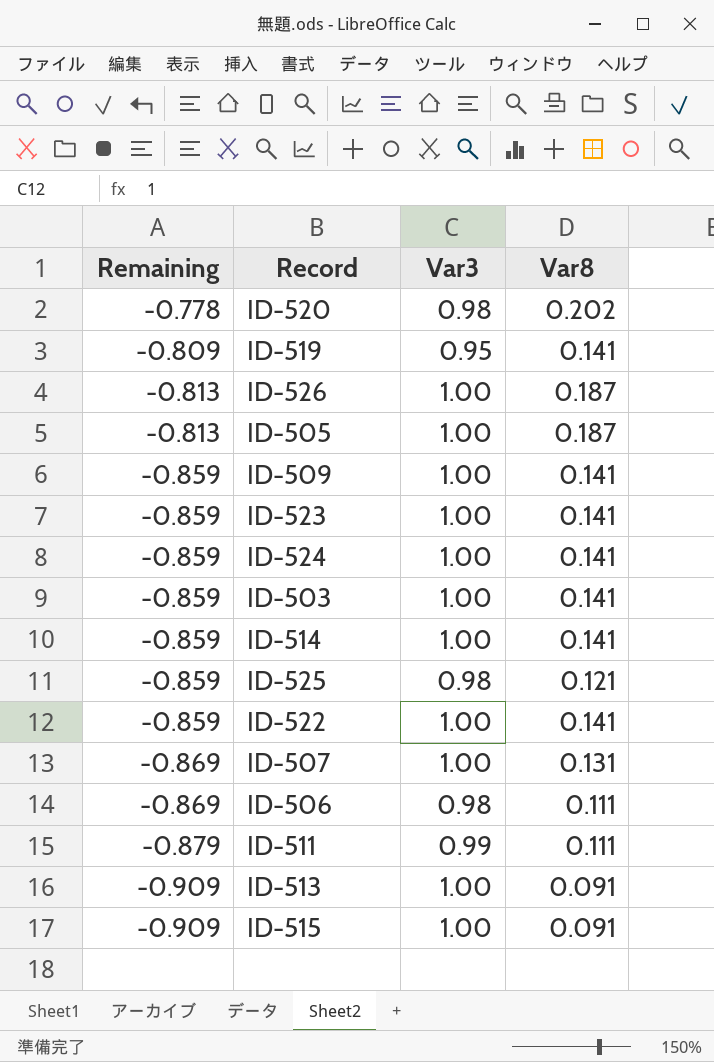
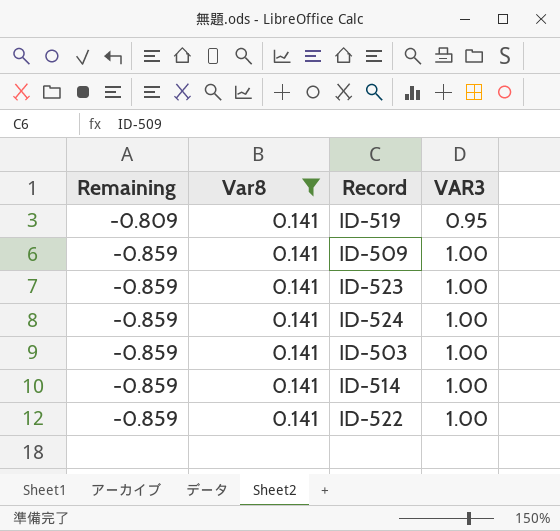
filter: none -> Var8 = 0.141
column Var8 | position: 4 -> 2
column name: Var3 -> VAR3

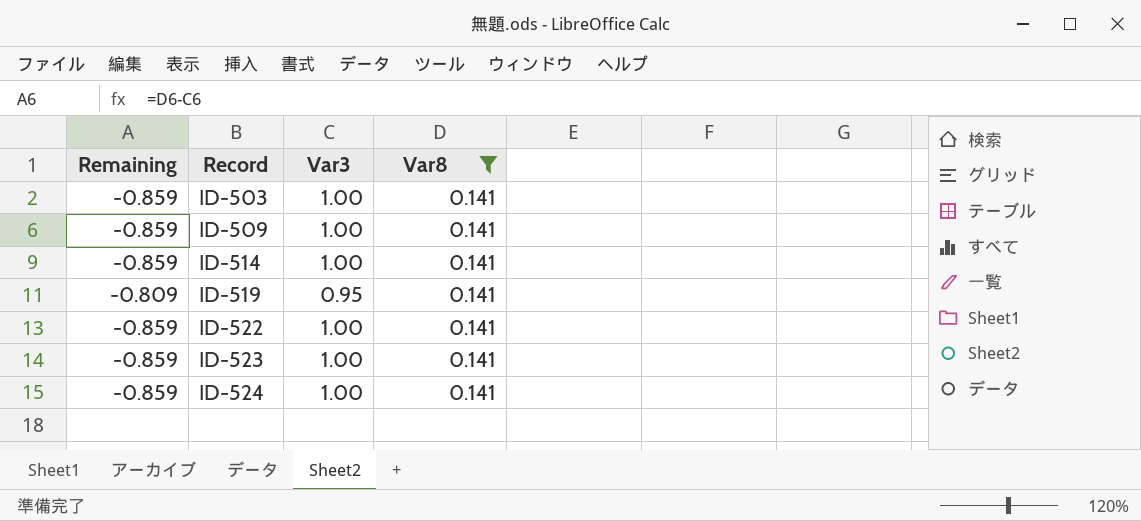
row order: Remaining descending -> Record ascending
column name: VAR3 -> Var3
column Var8 | position: 2 -> 4

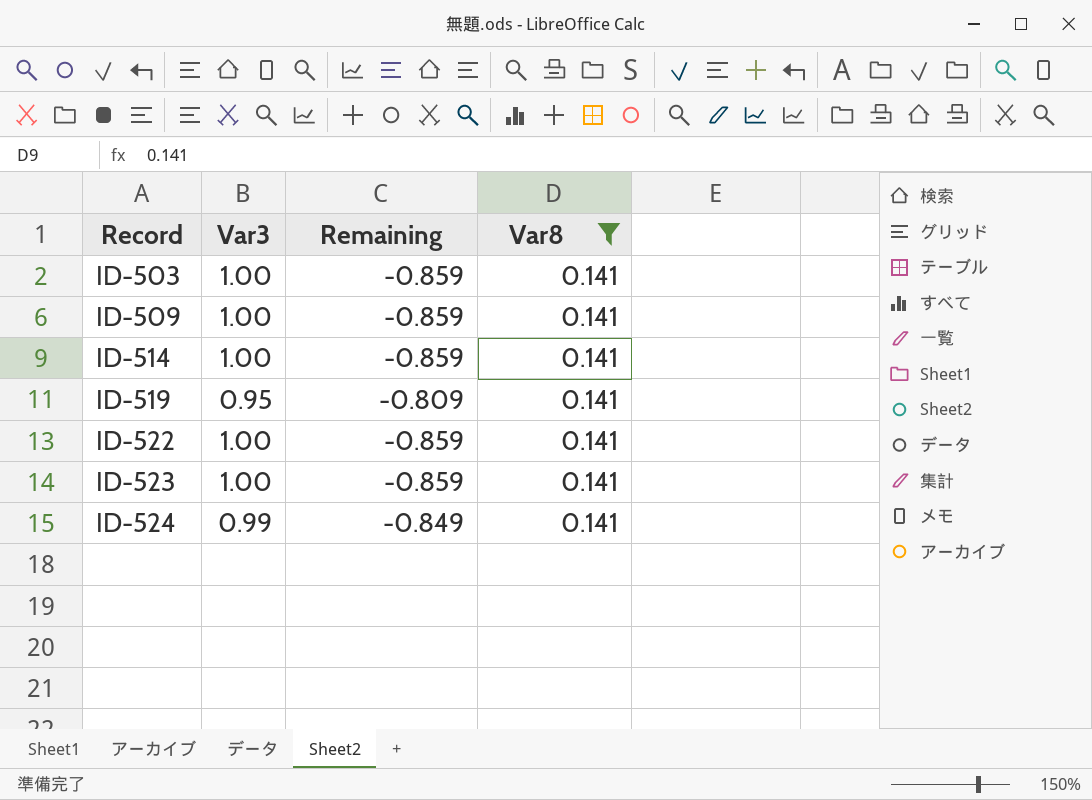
column Remaining | position: 1 -> 3
ID-524 | Var3: 1.00 -> 0.99
ID-524 | Remaining: -0.859 -> -0.849

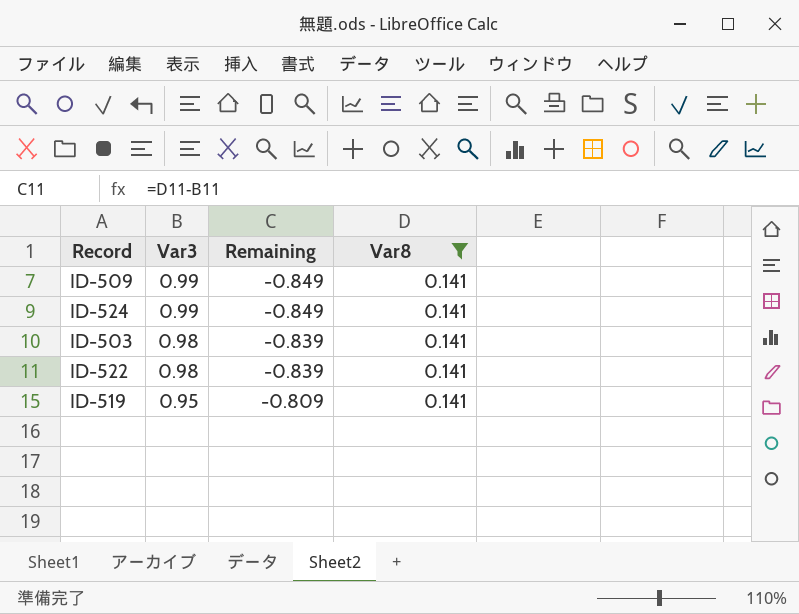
row order: Record ascending -> Var3 descending
row ID-514: 1.00 | -0.859 | 0.141 -> none
row ID-523: 1.00 | -0.859 | 0.141 -> none
ID-509 | Var3: 1.00 -> 0.99
ID-509 | Remaining: -0.859 -> -0.849
ID-503 | Var3: 1.00 -> 0.98
ID-503 | Remaining: -0.859 -> -0.839
ID-522 | Var3: 1.00 -> 0.98
ID-522 | Remaining: -0.859 -> -0.839

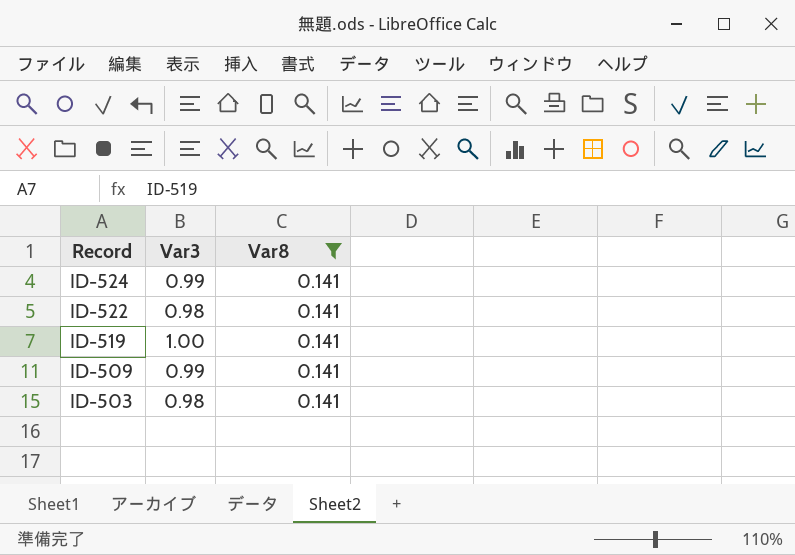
row order: Var3 descending -> Record descending
column Remaining | formula: [Var8] - [Var3] -> none
ID-519 | Var3: 0.95 -> 1.00

